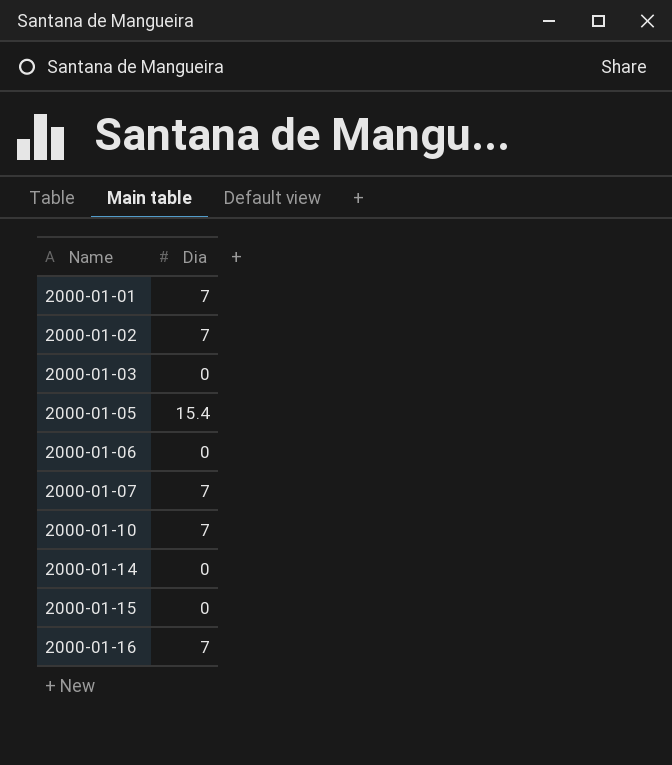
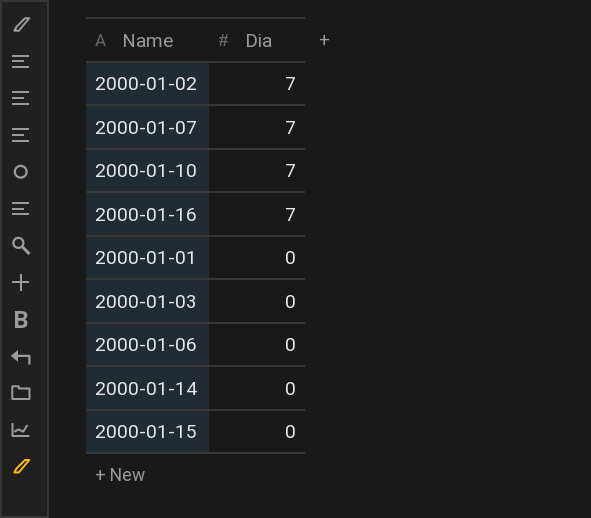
row order: Name ascending -> Dia descending
row 2000-01-05: 15.4 -> none
2000-01-01 | Dia: 7 -> 0

